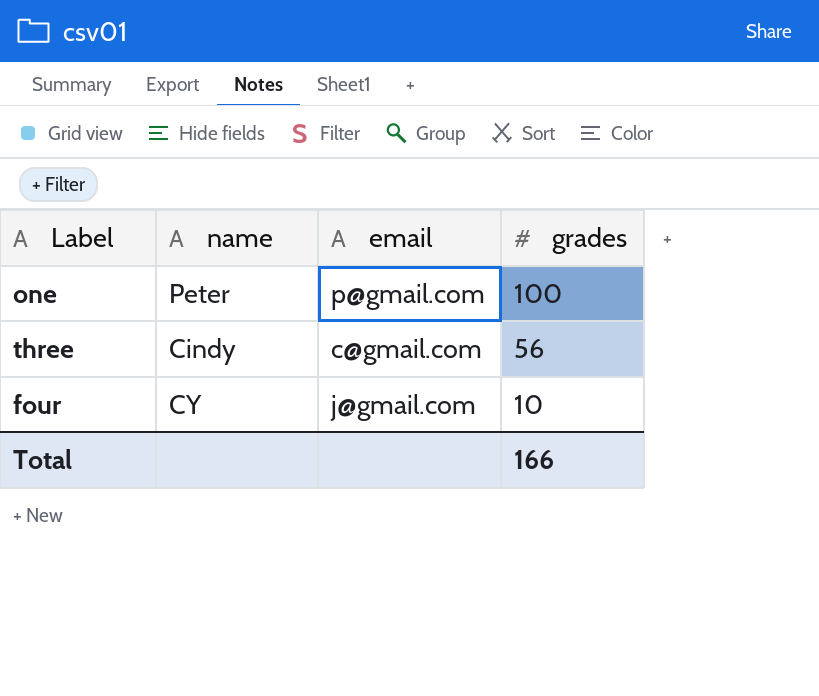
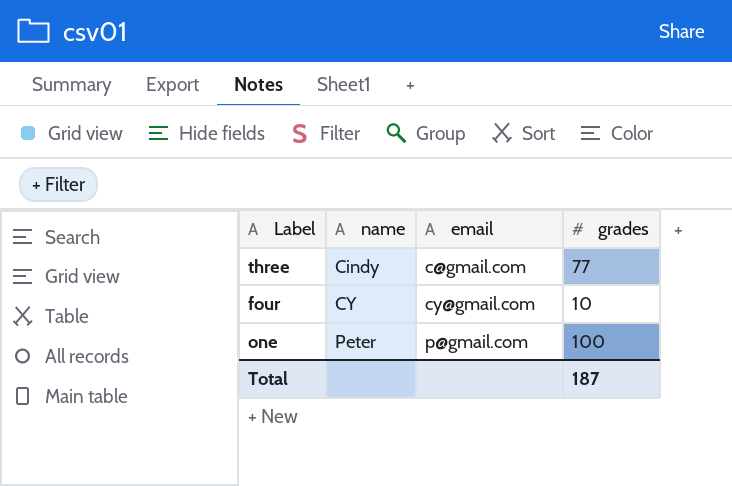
row order: grades descending -> name ascending
three | grades: 56 -> 77
four | email: j@gmail.com -> cy@gmail.com
Total | grades: 166 -> 187

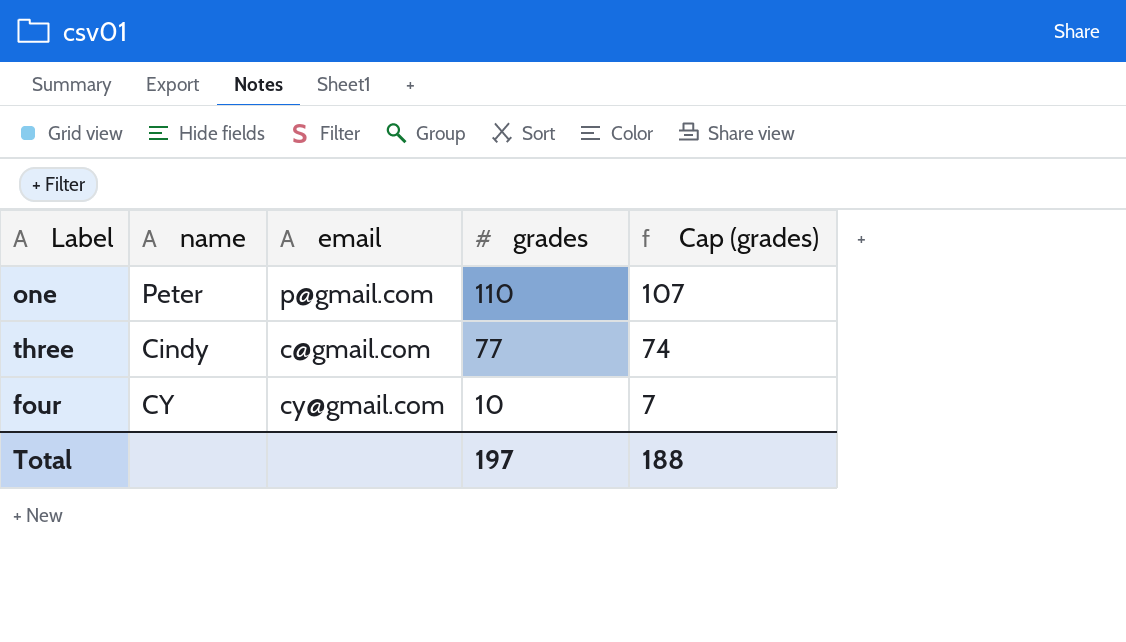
row order: name ascending -> grades descending
column Cap (grades) | formula: none -> [grades] - 3
one | grades: 100 -> 110
Total | grades: 187 -> 197

